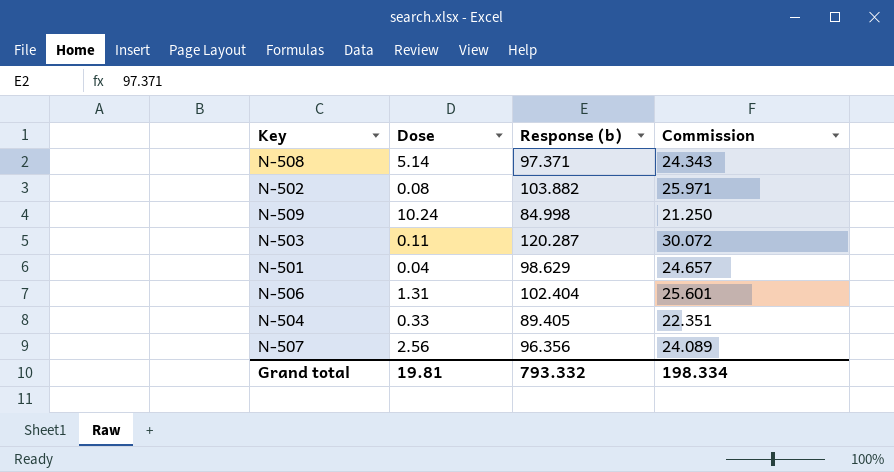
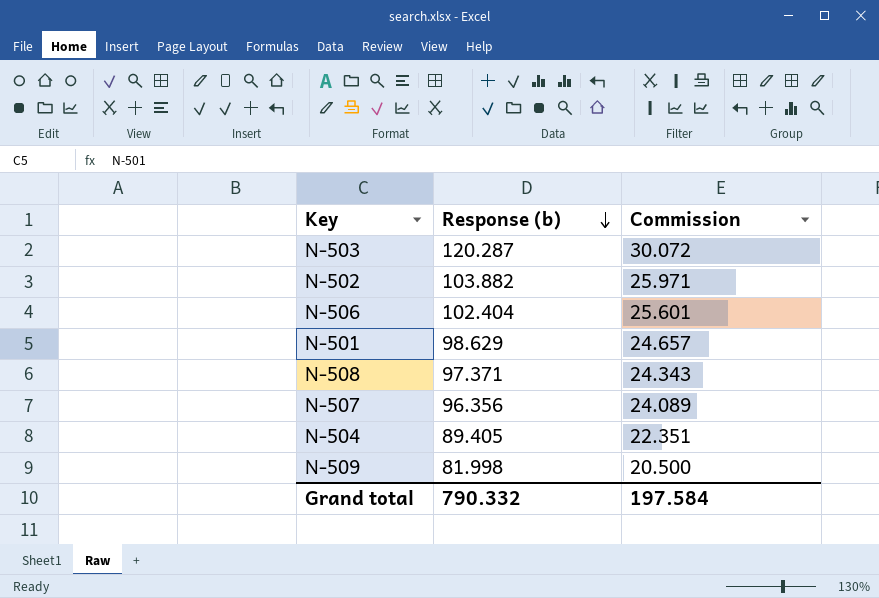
row order: none -> Response (b) descending
column Dose | position: 2 -> none
N-509 | Response (b): 84.998 -> 81.998
N-509 | Commission: 21.250 -> 20.500
Grand total | Response (b): 793.332 -> 790.332
Grand total | Commission: 198.334 -> 197.584

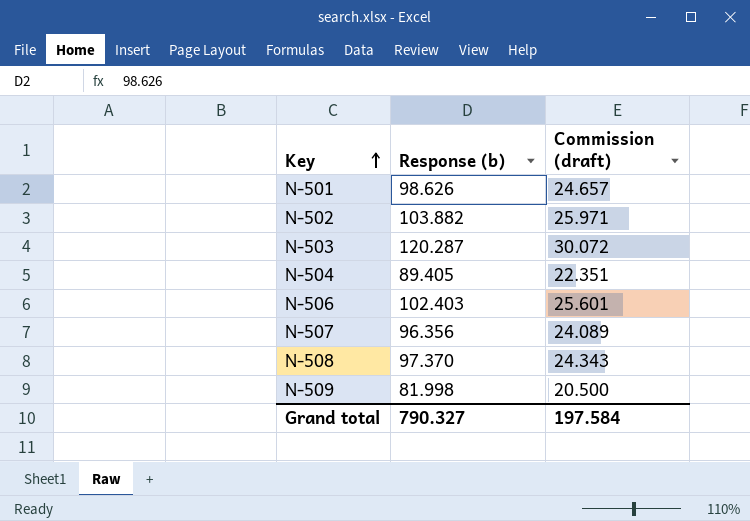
row order: Response (b) descending -> Key ascending
column name: Commission -> Commission (draft)
N-501 | Response (b): 98.629 -> 98.626
N-506 | Response (b): 102.404 -> 102.403
N-508 | Response (b): 97.371 -> 97.370
Grand total | Response (b): 790.332 -> 790.327

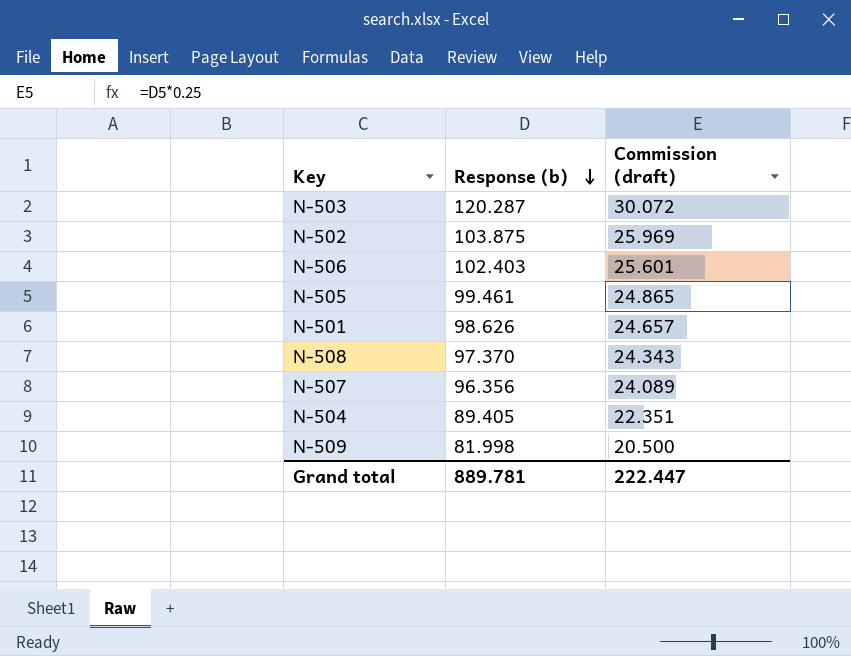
row order: Key ascending -> Response (b) descending
N-502 | Response (b): 103.882 -> 103.875
N-502 | Commission (draft): 25.971 -> 25.969
row N-505: none -> 99.461 | 24.865
Grand total | Response (b): 790.327 -> 889.781
Grand total | Commission (draft): 197.584 -> 222.447

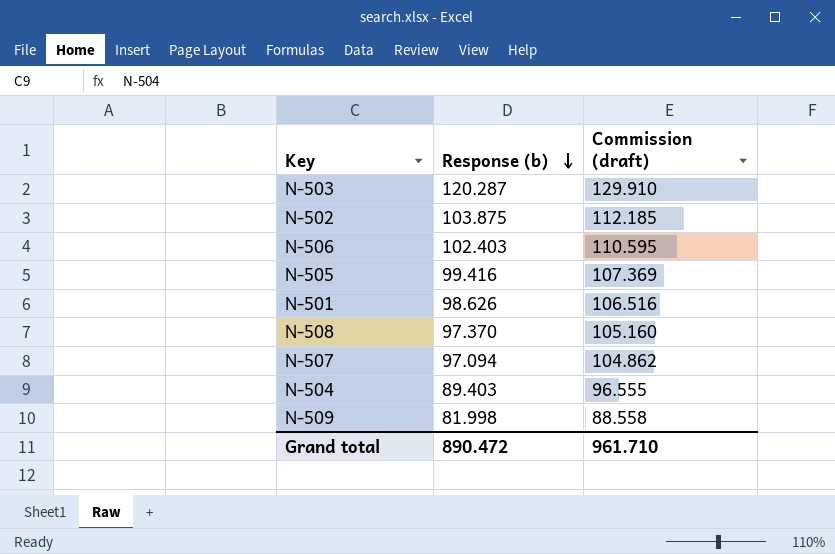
column Commission (draft) | formula: [Response (b)] * 0.25 -> [Response (b)] * 1.08
N-505 | Response (b): 99.461 -> 99.416
N-507 | Response (b): 96.356 -> 97.094
N-504 | Response (b): 89.405 -> 89.403
Grand total | Response (b): 889.781 -> 890.472
Grand total | Commission (draft): 222.447 -> 961.710

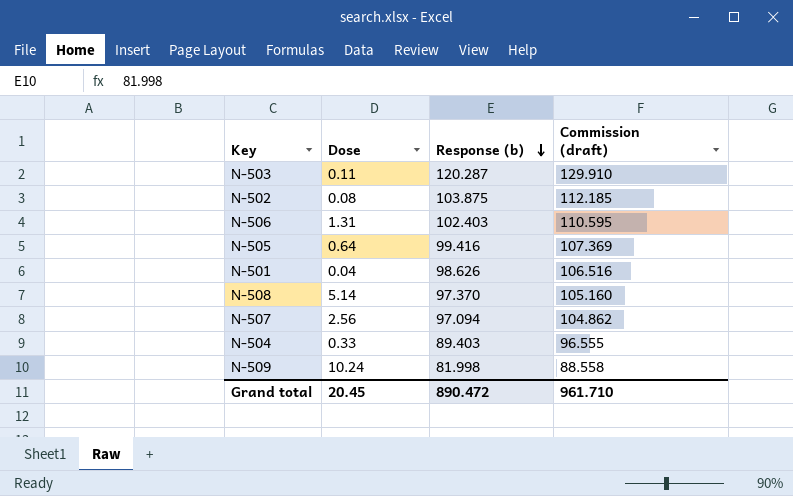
column Dose | position: none -> 2

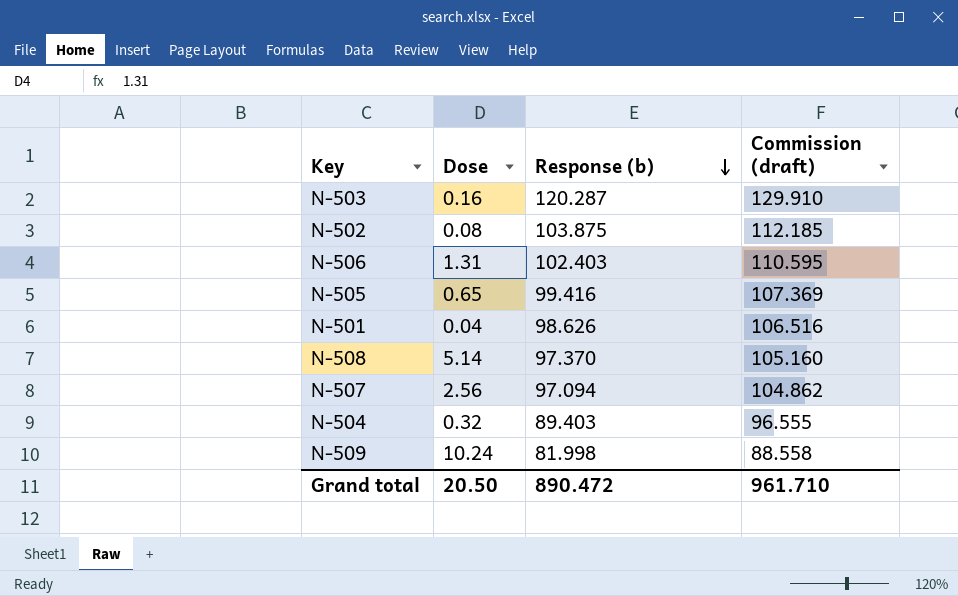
N-503 | Dose: 0.11 -> 0.16
N-505 | Dose: 0.64 -> 0.65
N-504 | Dose: 0.33 -> 0.32
Grand total | Dose: 20.45 -> 20.50

